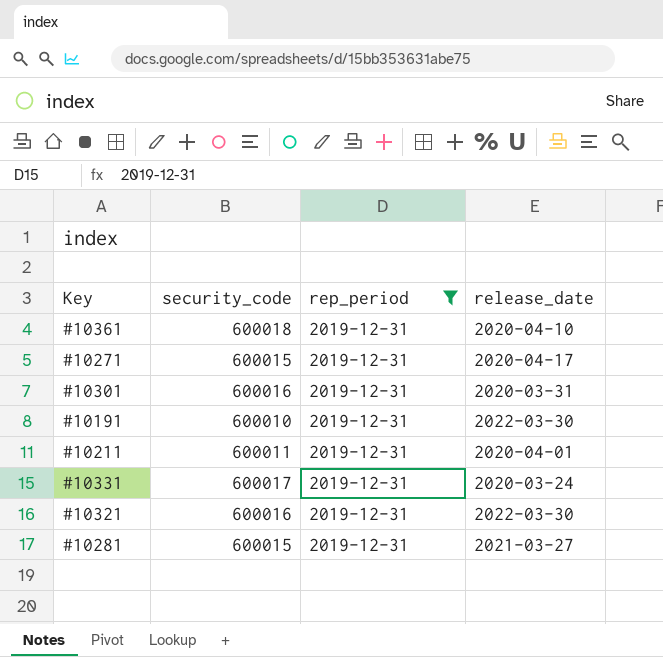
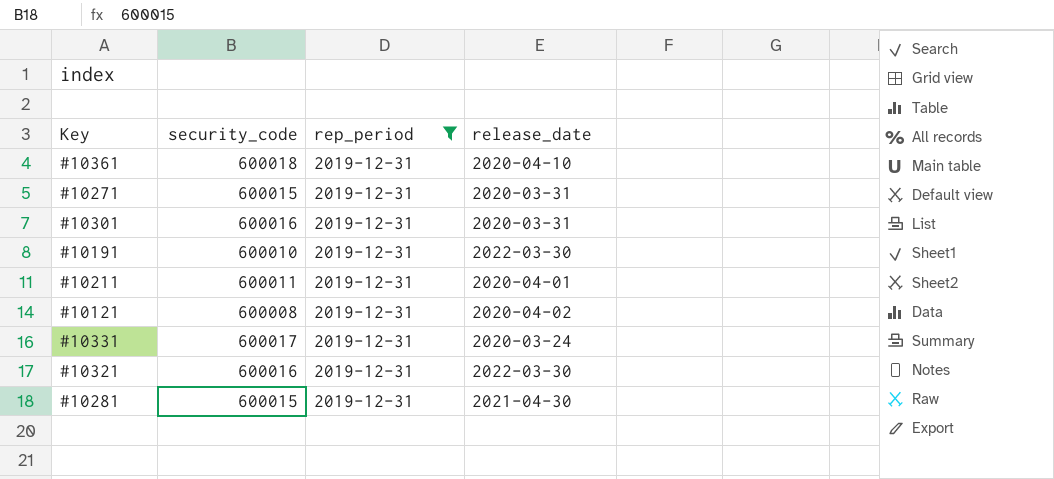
#10271 | release_date: 2020-04-17 -> 2020-03-31
row #10121: none -> 600008 | 2019-12-31 | 2020-04-02
#10281 | release_date: 2021-03-27 -> 2021-04-30

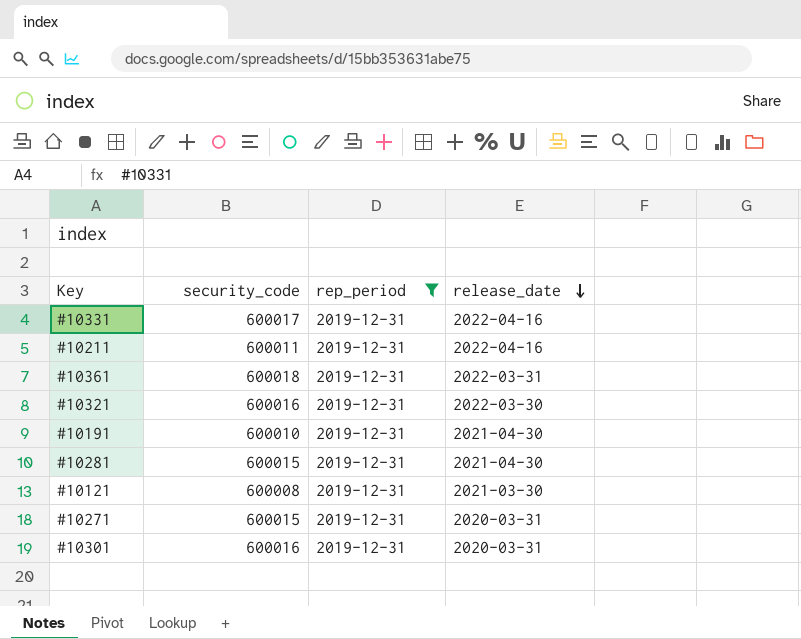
row order: none -> release_date descending
#10331 | release_date: 2020-03-24 -> 2022-04-16
#10211 | release_date: 2020-04-01 -> 2022-04-16
#10361 | release_date: 2020-04-10 -> 2022-03-31
#10191 | release_date: 2022-03-30 -> 2021-04-30
#10121 | release_date: 2020-04-02 -> 2021-03-30

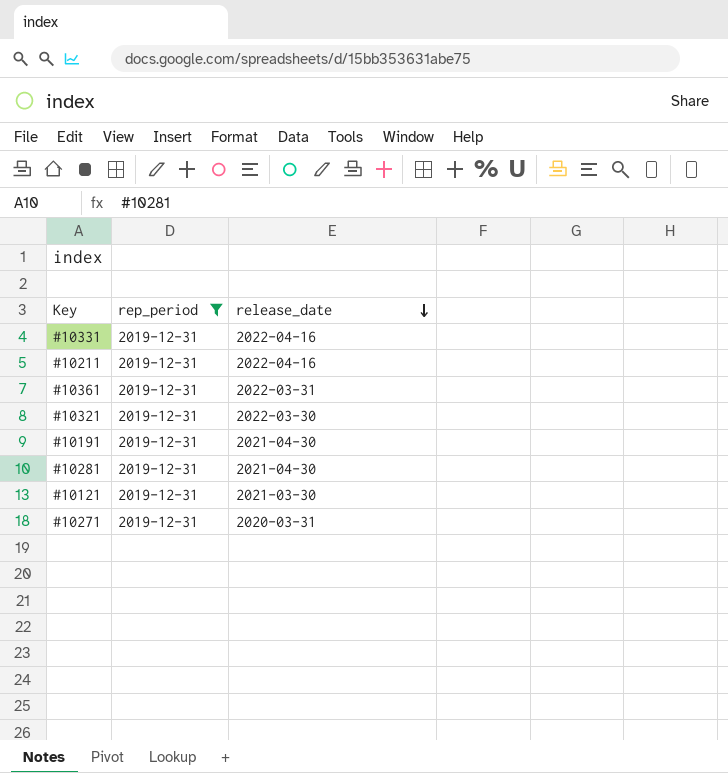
column security_code | position: 2 -> none
row #10301: 600016 | 2019-12-31 | 2020-03-31 -> none

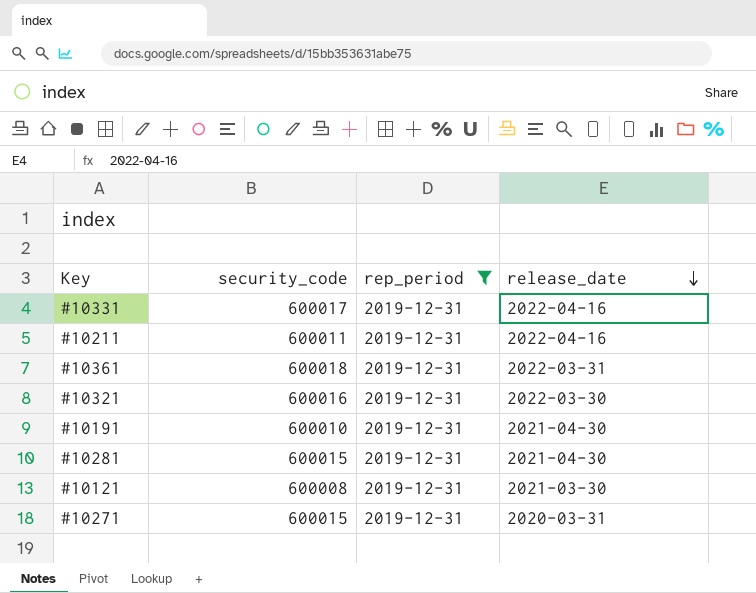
column security_code | position: none -> 2

